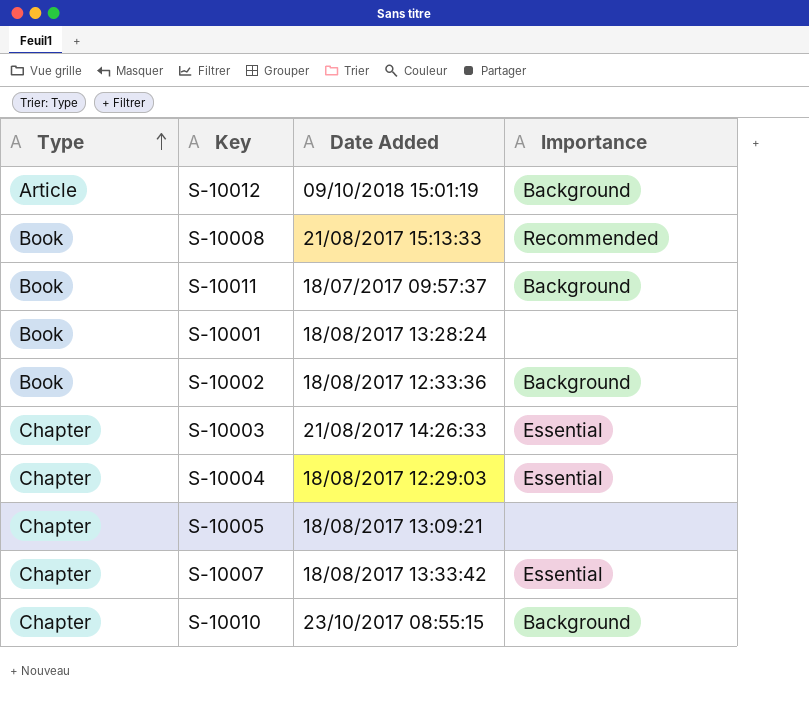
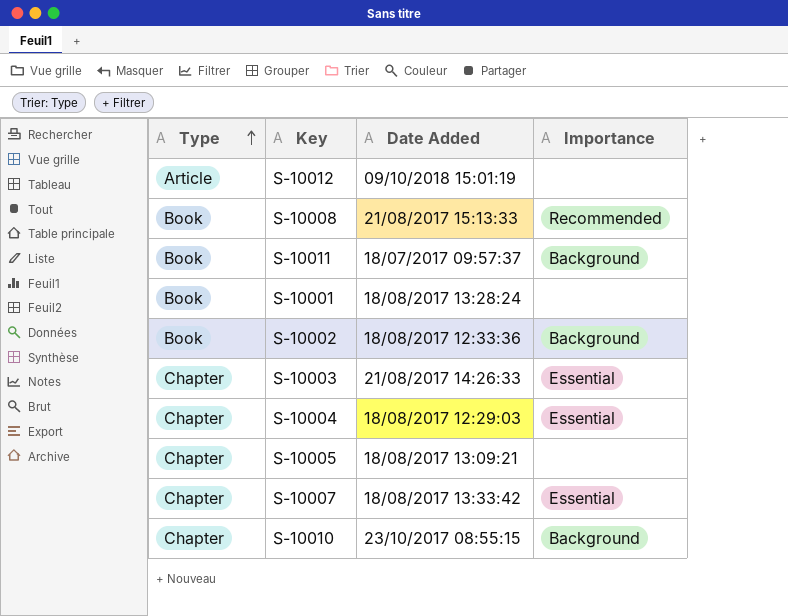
S-10012 | Importance: Background -> none

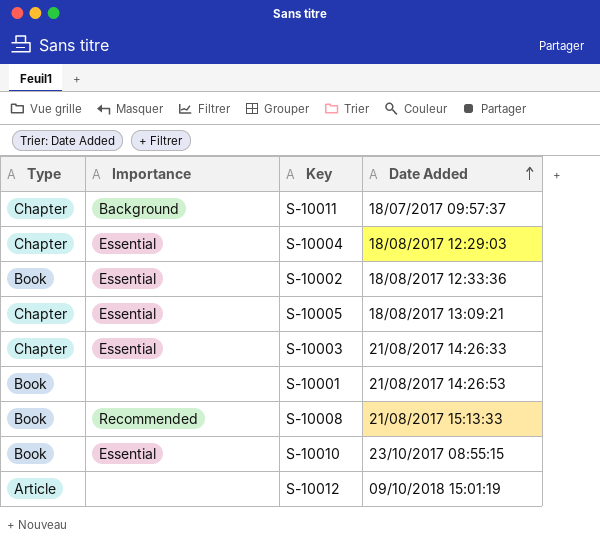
row order: Type ascending -> Date Added ascending
column Importance | position: 4 -> 2
row S-10007: Chapter | 18/08/2017 13:33:42 | Essential -> none
S-10011 | Type: Book -> Chapter
S-10002 | Importance: Background -> Essential
S-10005 | Importance: none -> Essential
S-10001 | Date Added: 18/08/2017 13:28:24 -> 21/08/2017 14:26:53
S-10010 | Type: Chapter -> Book
S-10010 | Importance: Background -> Essential

